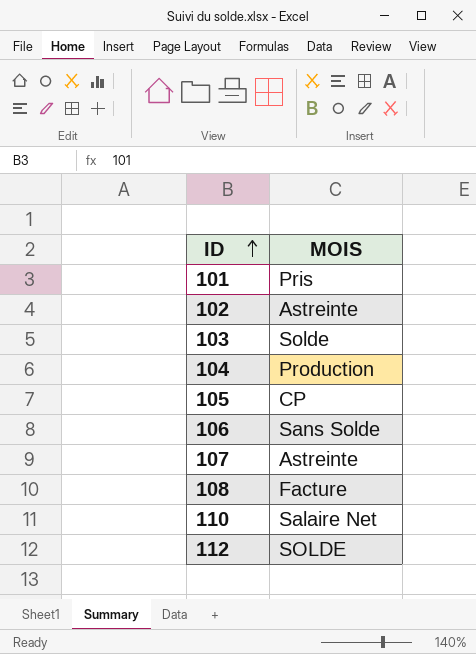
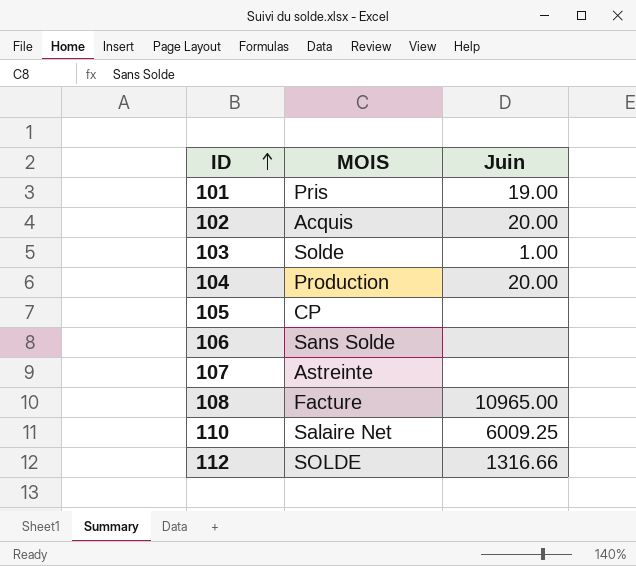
column Juin | position: none -> 3
102 | MOIS: Astreinte -> Acquis

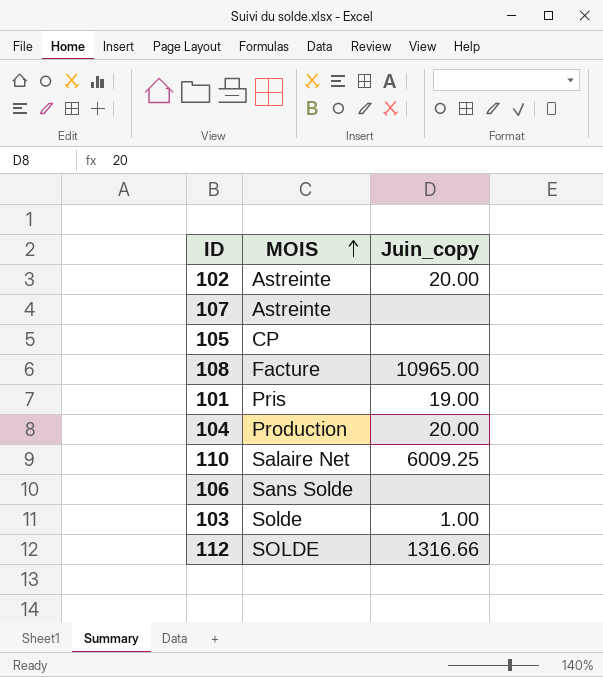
row order: ID ascending -> MOIS ascending
column name: Juin -> Juin_copy
102 | MOIS: Acquis -> Astreinte

